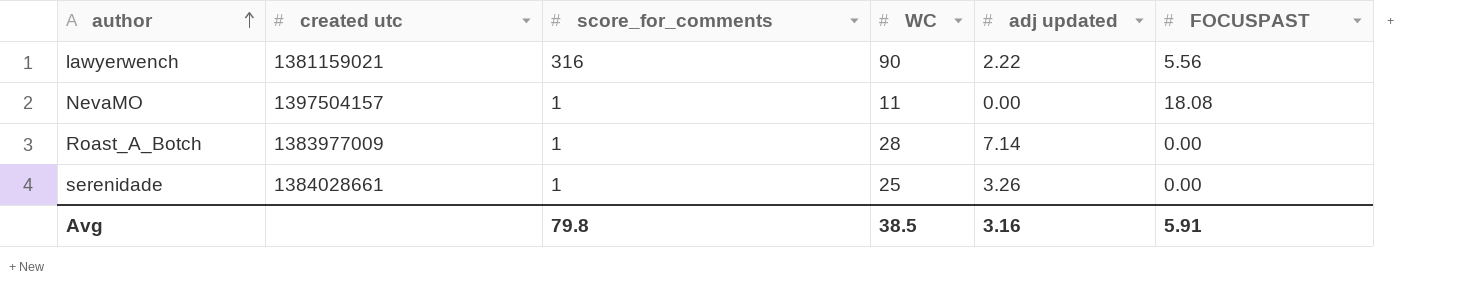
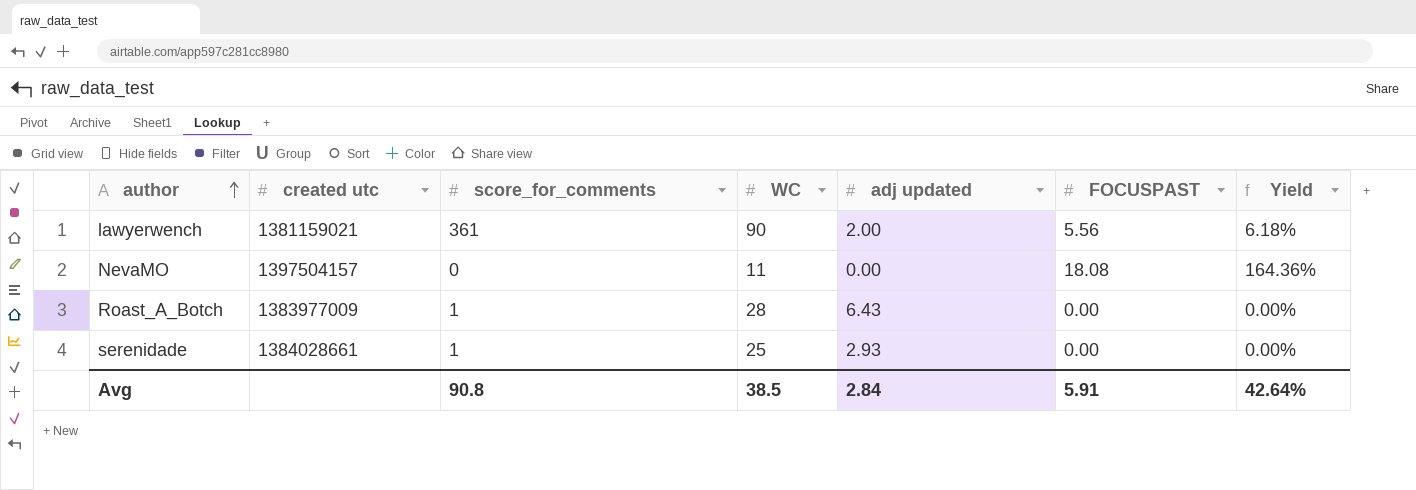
column Yield | formula: none -> [FOCUSPAST] / [WC]
lawyerwench | score_for_comments: 316 -> 361
lawyerwench | adj updated: 2.22 -> 2.00
NevaMO | score_for_comments: 1 -> 0
Roast_A_Botch | adj updated: 7.14 -> 6.43
serenidade | adj updated: 3.26 -> 2.93
Avg | score_for_comments: 79.8 -> 90.8
Avg | adj updated: 3.16 -> 2.84

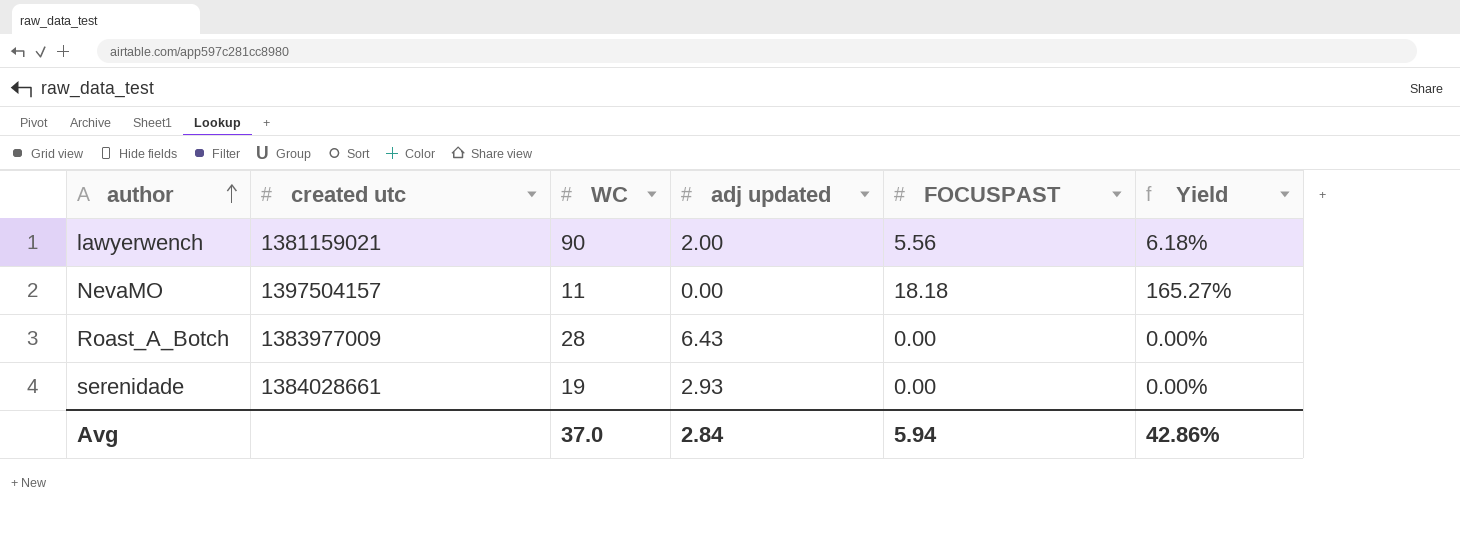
column score_for_comments | position: 3 -> none
NevaMO | FOCUSPAST: 18.08 -> 18.18
NevaMO | Yield: 164.36% -> 165.27%
serenidade | WC: 25 -> 19
Avg | WC: 38.5 -> 37.0
Avg | FOCUSPAST: 5.91 -> 5.94
Avg | Yield: 42.64% -> 42.86%

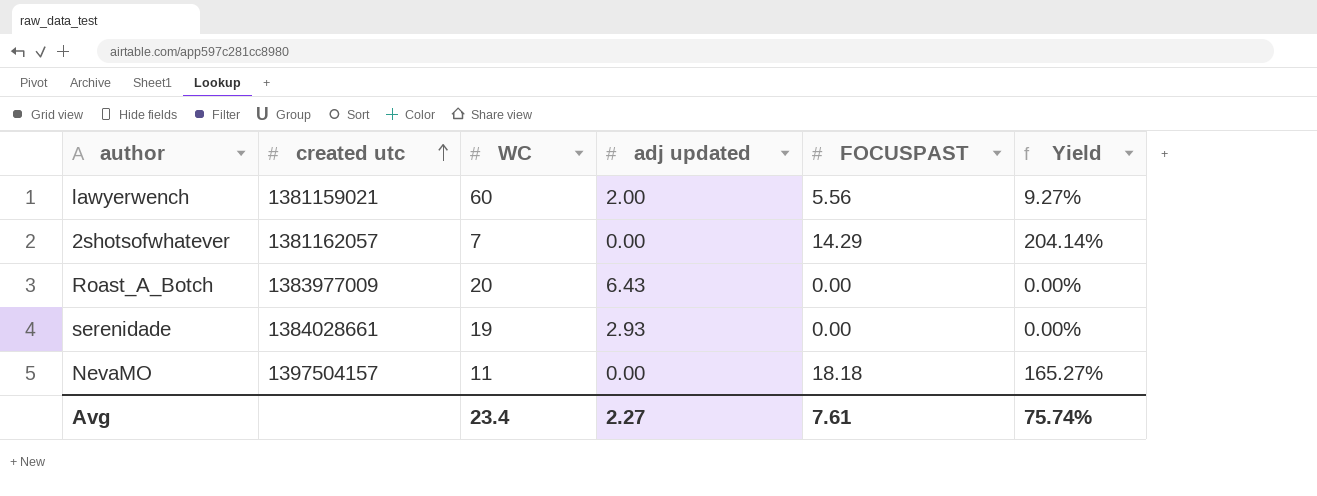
row order: author ascending -> created utc ascending
lawyerwench | WC: 90 -> 60
lawyerwench | Yield: 6.18% -> 9.27%
row 2shotsofwhatever: none -> 1381162057 | 7 | 0.00 | 14.29 | 204.14%
Roast_A_Botch | WC: 28 -> 20
Avg | WC: 37.0 -> 23.4
Avg | adj updated: 2.84 -> 2.27
Avg | FOCUSPAST: 5.94 -> 7.61
Avg | Yield: 42.86% -> 75.74%

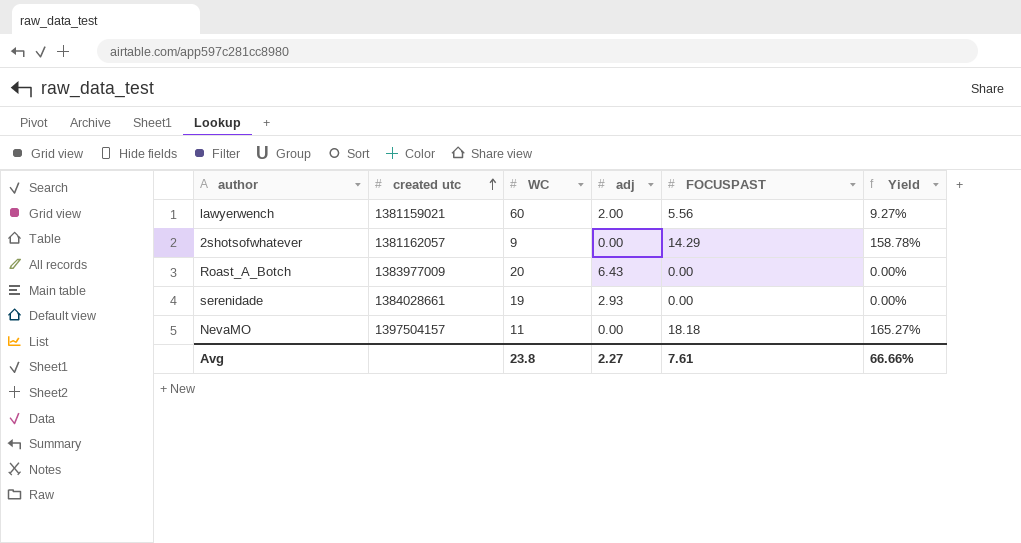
column name: adj updated -> adj
2shotsofwhatever | WC: 7 -> 9
2shotsofwhatever | Yield: 204.14% -> 158.78%
Avg | WC: 23.4 -> 23.8
Avg | Yield: 75.74% -> 66.66%

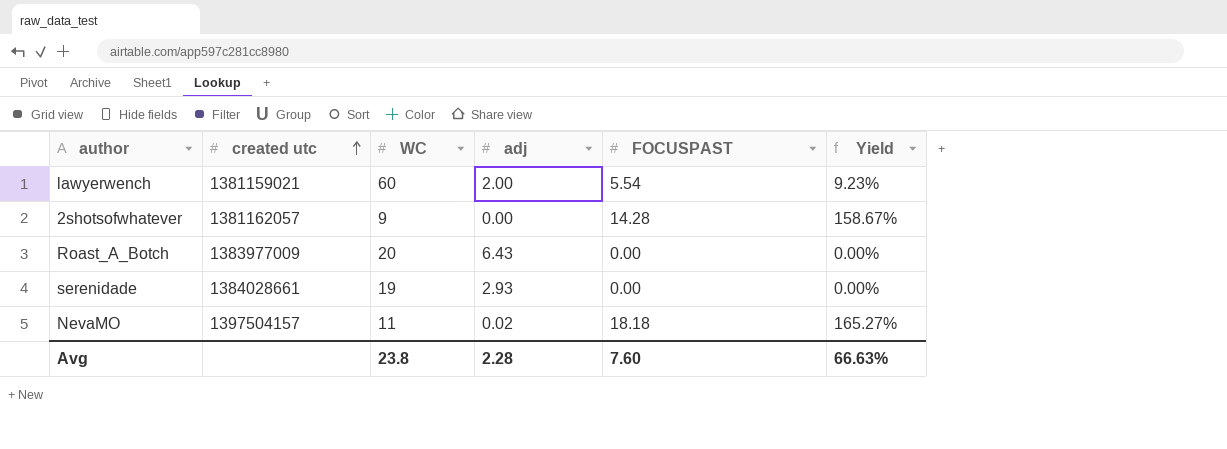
lawyerwench | FOCUSPAST: 5.56 -> 5.54
lawyerwench | Yield: 9.27% -> 9.23%
2shotsofwhatever | FOCUSPAST: 14.29 -> 14.28
2shotsofwhatever | Yield: 158.78% -> 158.67%
NevaMO | adj: 0.00 -> 0.02
Avg | adj: 2.27 -> 2.28
Avg | FOCUSPAST: 7.61 -> 7.60
Avg | Yield: 66.66% -> 66.63%

